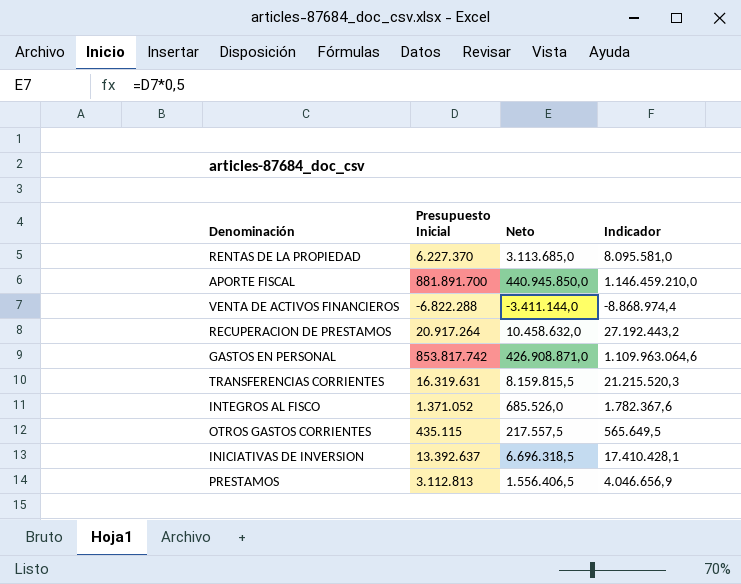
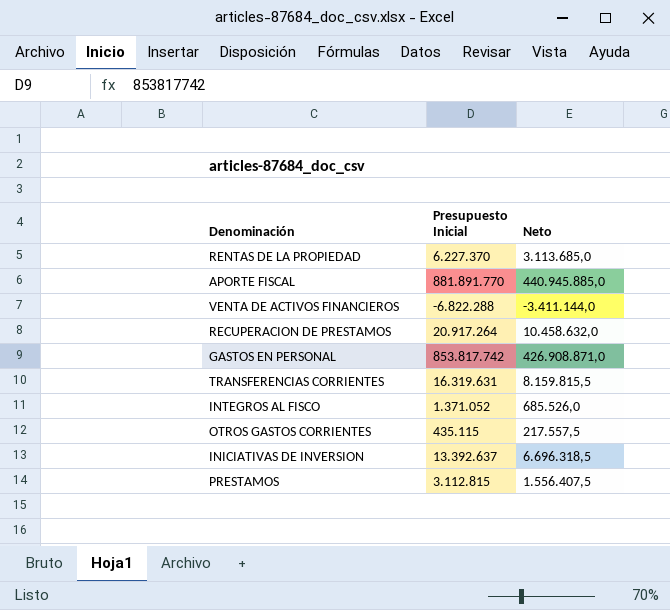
column Indicador | formula: [Presupuesto Inicial] * 1,3 -> none
APORTE FISCAL | Presupuesto Inicial: 881.891.700 -> 881.891.770
APORTE FISCAL | Neto: 440.945.850,0 -> 440.945.885,0
PRESTAMOS | Presupuesto Inicial: 3.112.813 -> 3.112.815
PRESTAMOS | Neto: 1.556.406,5 -> 1.556.407,5

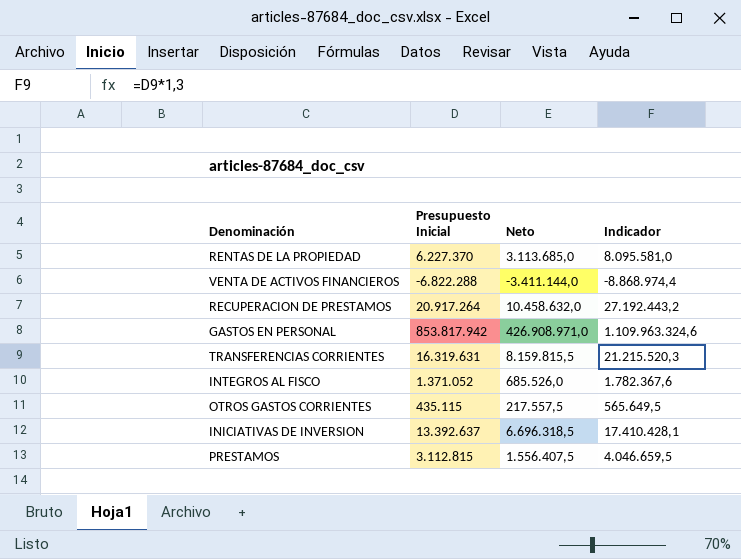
column Indicador | formula: none -> [Presupuesto Inicial] * 1,3
row APORTE FISCAL: 881.891.770 | 440.945.885,0 -> none
GASTOS EN PERSONAL | Presupuesto Inicial: 853.817.742 -> 853.817.942
GASTOS EN PERSONAL | Neto: 426.908.871,0 -> 426.908.971,0

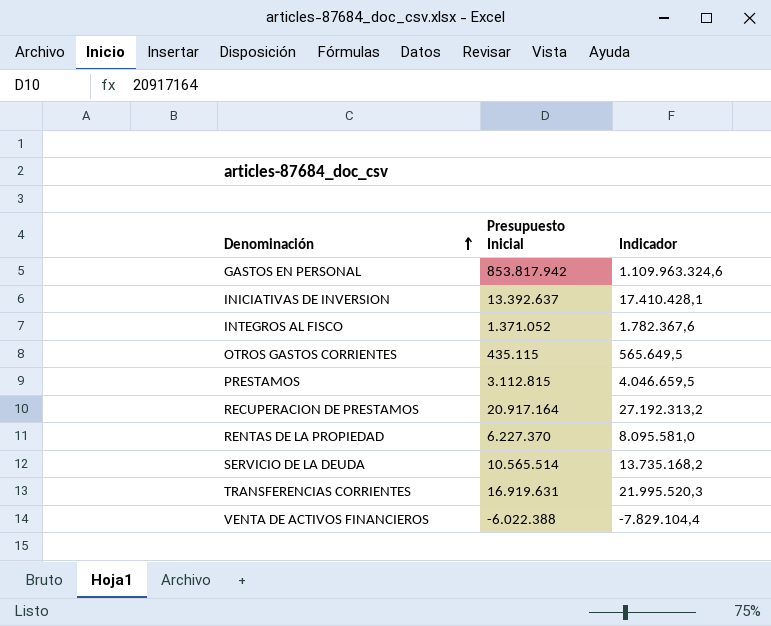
row order: none -> Denominación ascending
column Neto | formula: [Presupuesto Inicial] * 0,5 -> none
RECUPERACION DE PRESTAMOS | Presupuesto Inicial: 20.917.264 -> 20.917.164
RECUPERACION DE PRESTAMOS | Indicador: 27.192.443,2 -> 27.192.313,2
row SERVICIO DE LA DEUDA: none -> 10.565.514 | 13.735.168,2
TRANSFERENCIAS CORRIENTES | Presupuesto Inicial: 16.319.631 -> 16.919.631
TRANSFERENCIAS CORRIENTES | Indicador: 21.215.520,3 -> 21.995.520,3
VENTA DE ACTIVOS FINANCIEROS | Presupuesto Inicial: -6.822.288 -> -6.022.388
VENTA DE ACTIVOS FINANCIEROS | Indicador: -8.868.974,4 -> -7.829.104,4

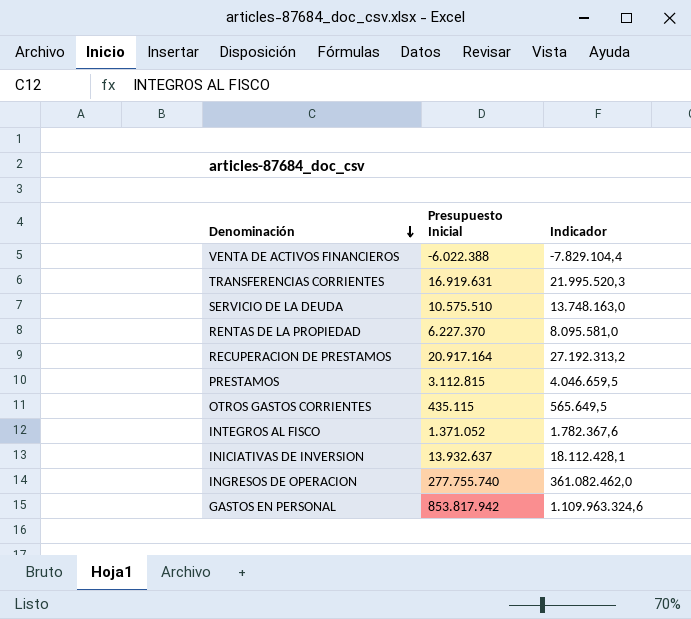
row order: Denominación ascending -> Denominación descending
SERVICIO DE LA DEUDA | Presupuesto Inicial: 10.565.514 -> 10.575.510
SERVICIO DE LA DEUDA | Indicador: 13.735.168,2 -> 13.748.163,0
INICIATIVAS DE INVERSION | Presupuesto Inicial: 13.392.637 -> 13.932.637
INICIATIVAS DE INVERSION | Indicador: 17.410.428,1 -> 18.112.428,1
row INGRESOS DE OPERACION: none -> 277.755.740 | 361.082.462,0

